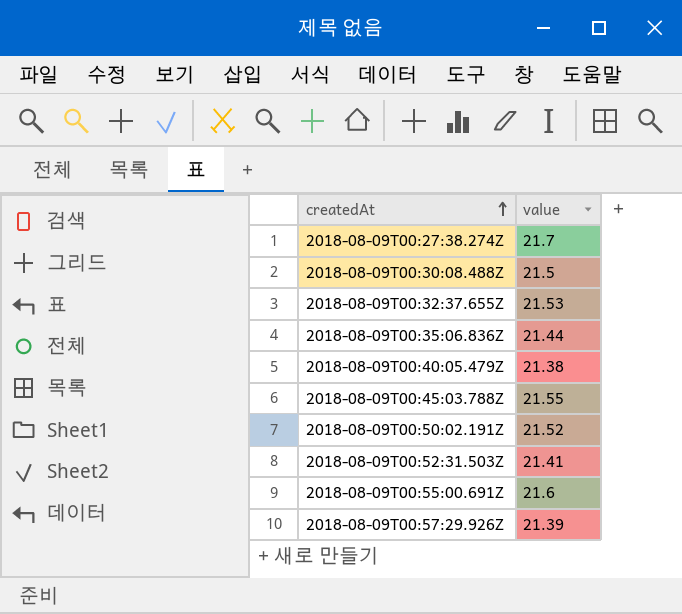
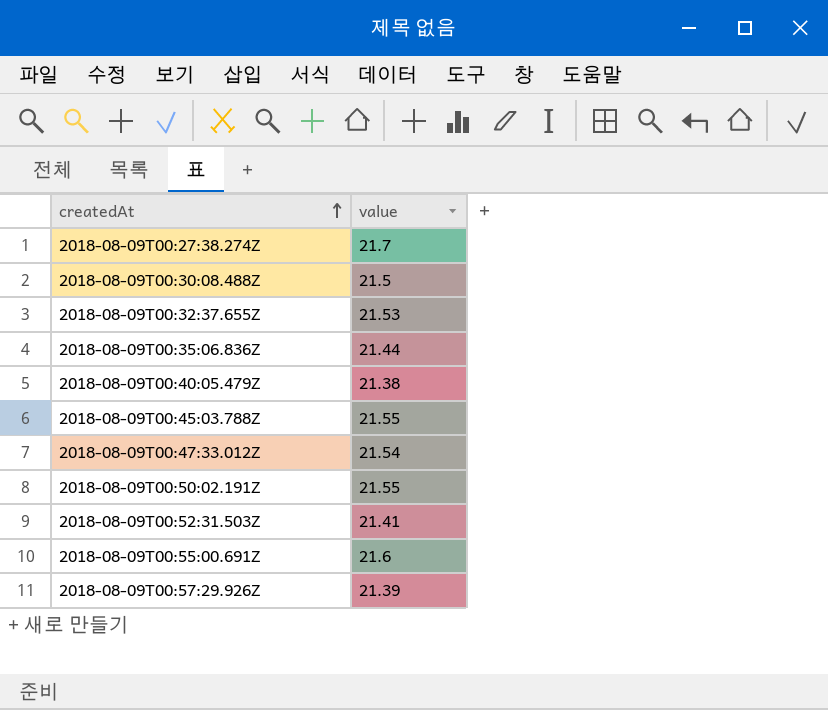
row 2018-08-09T00:47:33.012Z: none -> 21.54
2018-08-09T00:50:02.191Z | value: 21.52 -> 21.55

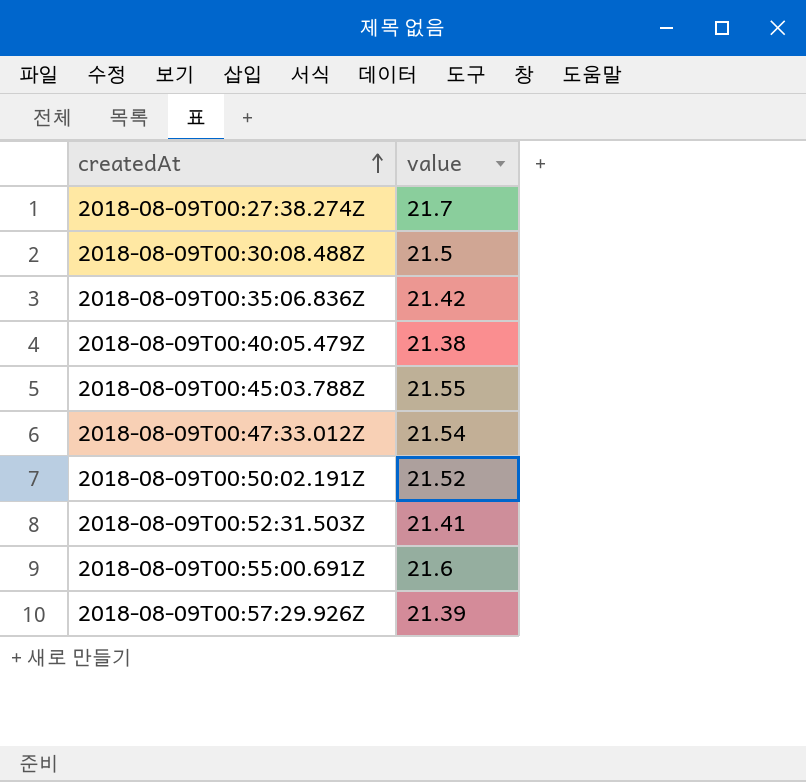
row 2018-08-09T00:32:37.655Z: 21.53 -> none
2018-08-09T00:35:06.836Z | value: 21.44 -> 21.42
2018-08-09T00:50:02.191Z | value: 21.55 -> 21.52

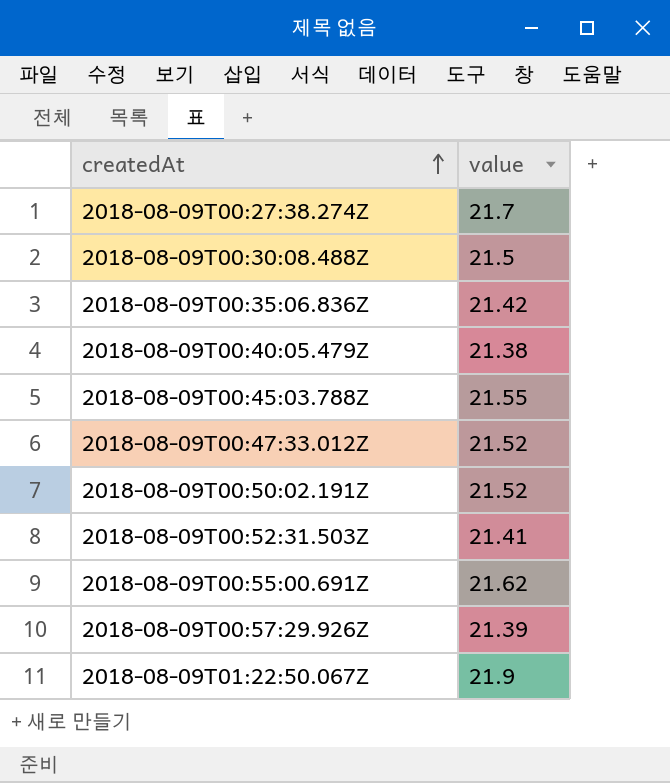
2018-08-09T00:47:33.012Z | value: 21.54 -> 21.52
2018-08-09T00:55:00.691Z | value: 21.6 -> 21.62
row 2018-08-09T01:22:50.067Z: none -> 21.9

